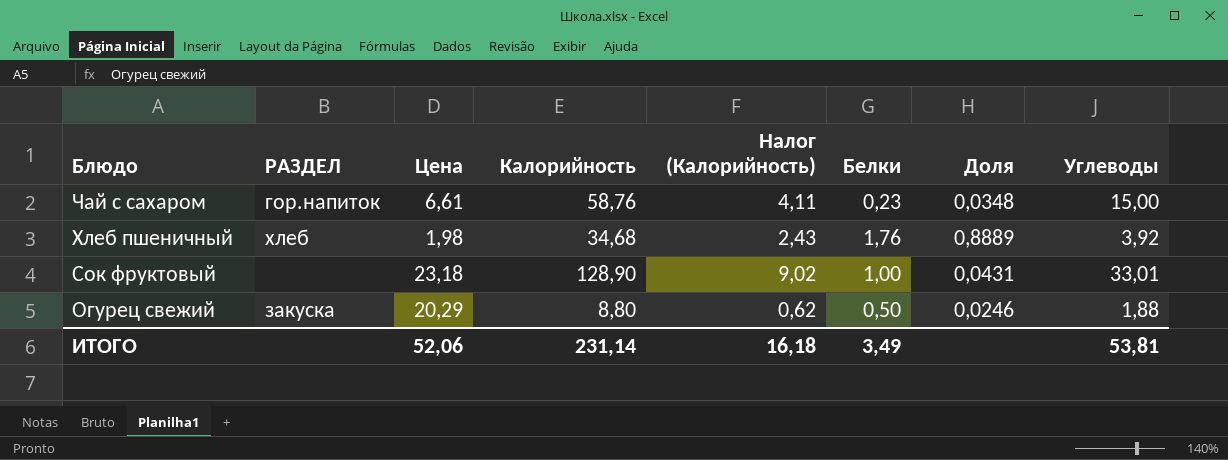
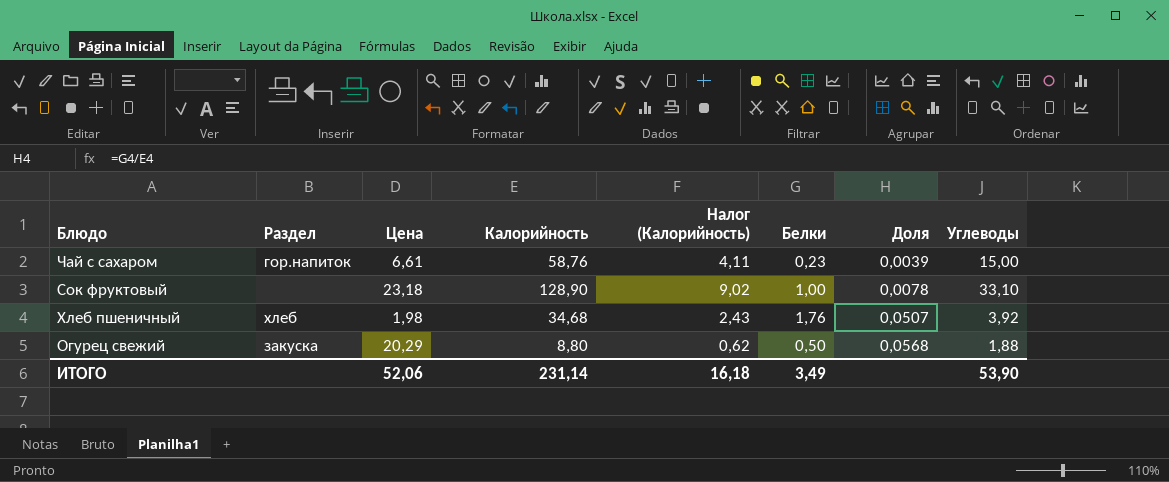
row order: Блюдо descending -> Доля ascending
column name: РАЗДЕЛ -> Раздел
column Доля | formula: [Белки] / [Цена] -> [Белки] / [Калорийность]
Сок фруктовый | Углеводы: 33,01 -> 33,10
ИТОГО | Углеводы: 53,81 -> 53,90

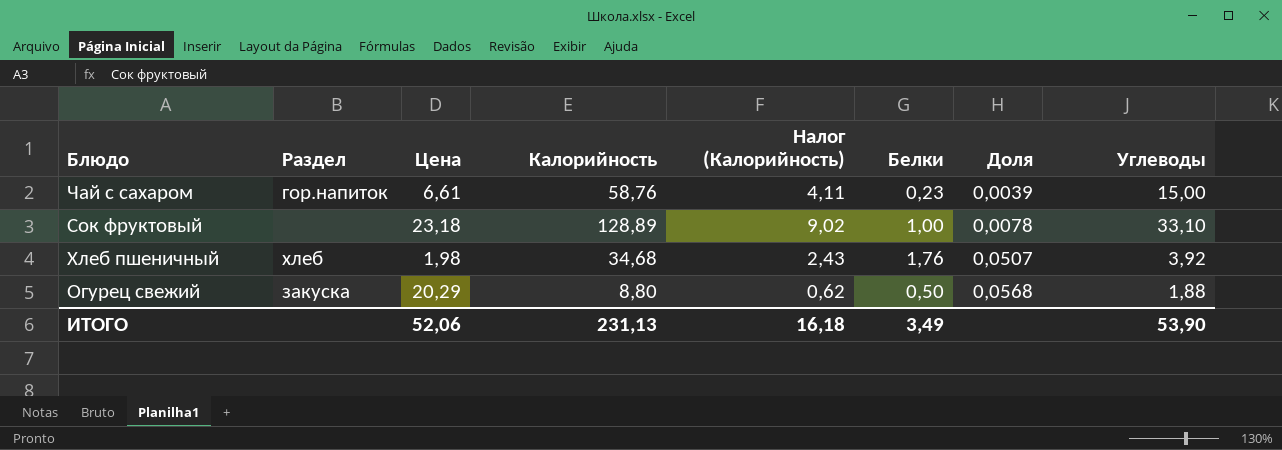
Сок фруктовый | Калорийность: 128,90 -> 128,89
ИТОГО | Калорийность: 231,14 -> 231,13

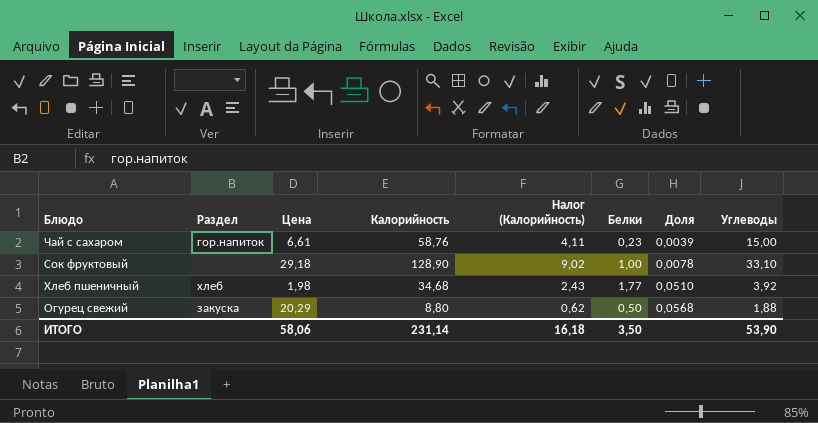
Сок фруктовый | Цена: 23,18 -> 29,18
Сок фруктовый | Калорийность: 128,89 -> 128,90
Хлеб пшеничный | Белки: 1,76 -> 1,77
Хлеб пшеничный | Доля: 0,0507 -> 0,0510
ИТОГО | Цена: 52,06 -> 58,06
ИТОГО | Калорийность: 231,13 -> 231,14
ИТОГО | Белки: 3,49 -> 3,50

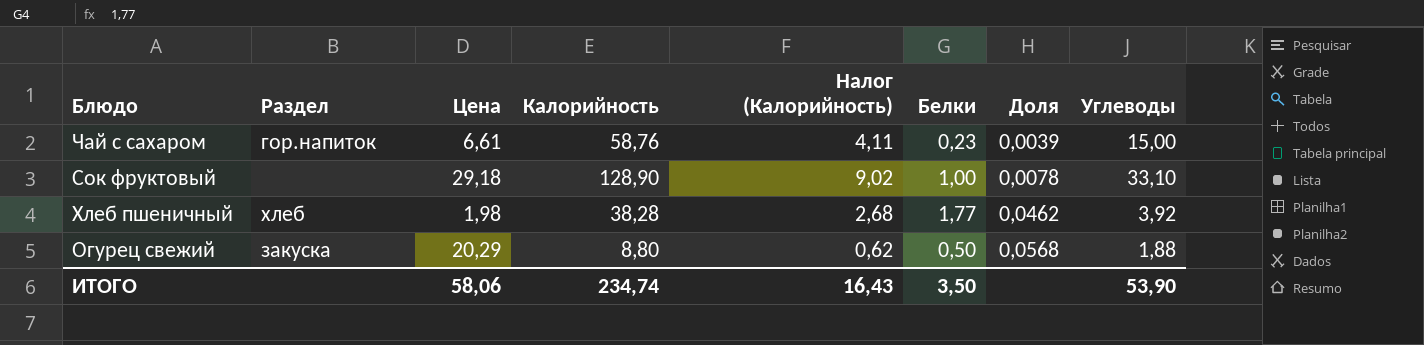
Хлеб пшеничный | Калорийность: 34,68 -> 38,28
Хлеб пшеничный | Налог (Калорийность): 2,43 -> 2,68
Хлеб пшеничный | Доля: 0,0510 -> 0,0462
ИТОГО | Калорийность: 231,14 -> 234,74
ИТОГО | Налог (Калорийность): 16,18 -> 16,43

